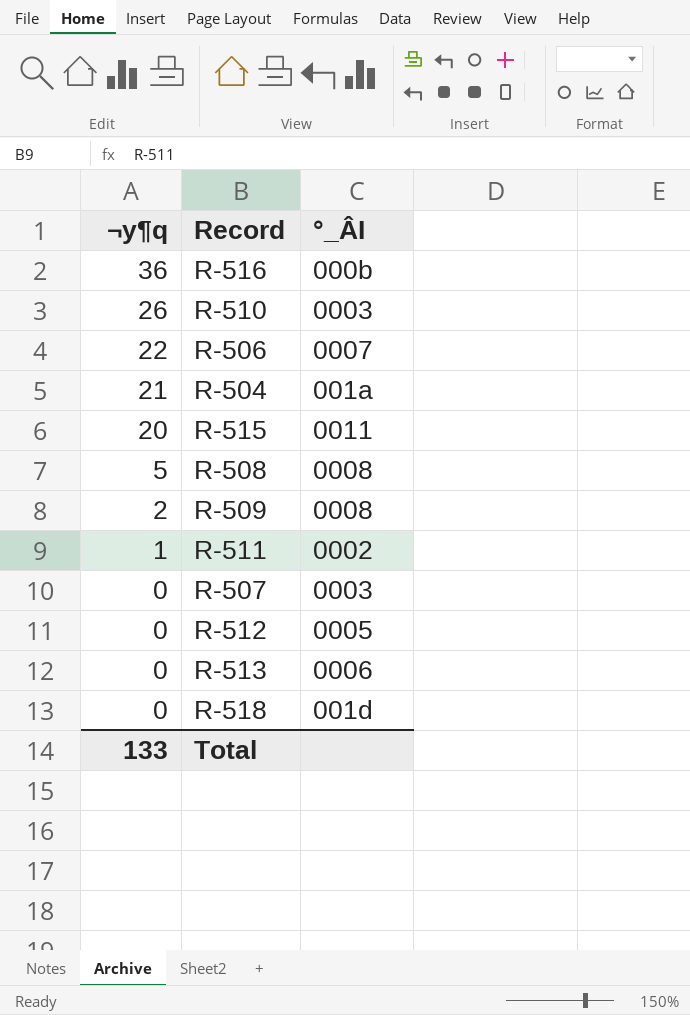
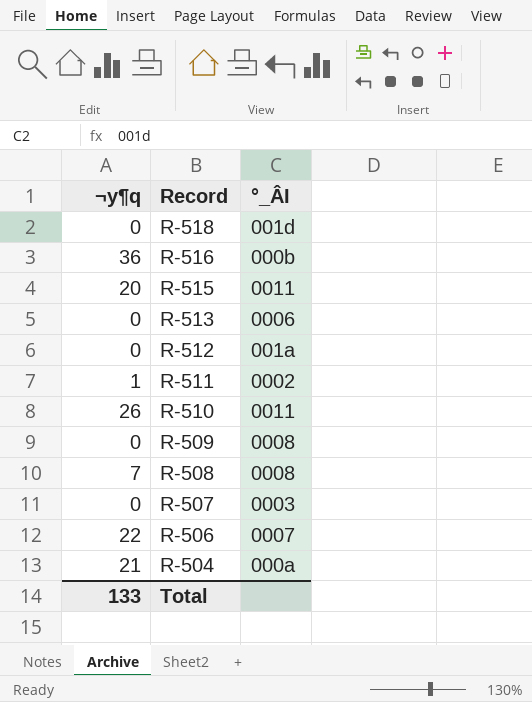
row order: ¬y¶q descending -> Record descending
R-512 | °_ÂI: 0005 -> 001a
R-510 | °_ÂI: 0003 -> 0011
R-509 | ¬y¶q: 2 -> 0
R-508 | ¬y¶q: 5 -> 7
R-504 | °_ÂI: 001a -> 000a

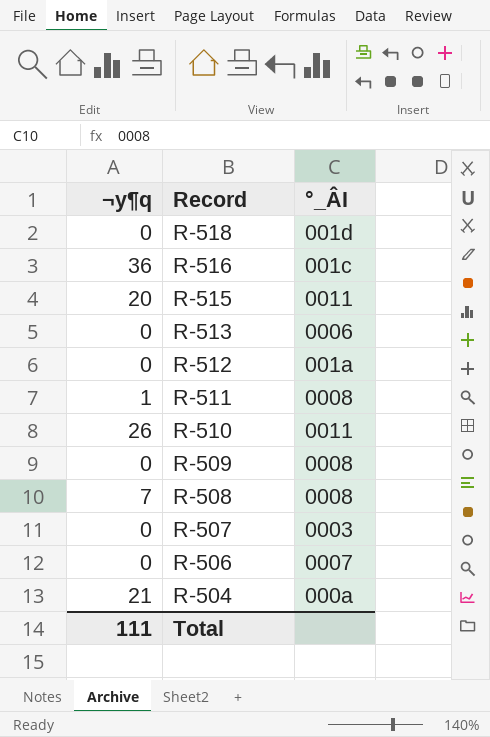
R-516 | °_ÂI: 000b -> 001c
R-511 | °_ÂI: 0002 -> 0008
R-506 | ¬y¶q: 22 -> 0
Total | ¬y¶q: 133 -> 111

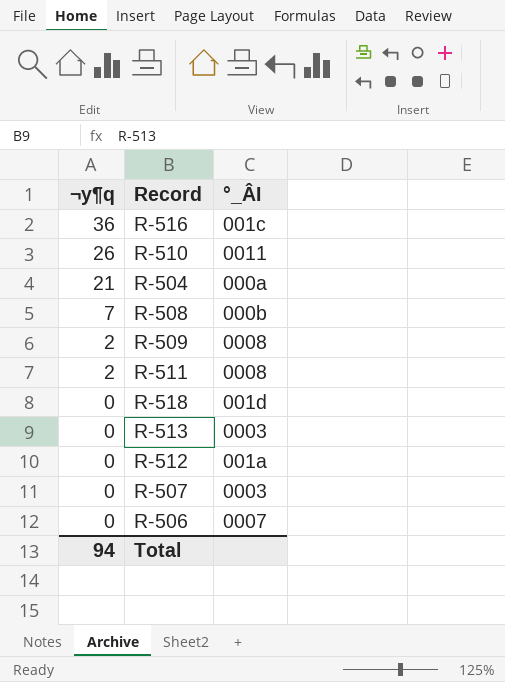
row order: Record descending -> ¬y¶q descending
row R-515: 20 | 0011 -> none
R-508 | °_ÂI: 0008 -> 000b
R-509 | ¬y¶q: 0 -> 2
R-511 | ¬y¶q: 1 -> 2
R-513 | °_ÂI: 0006 -> 0003
Total | ¬y¶q: 111 -> 94

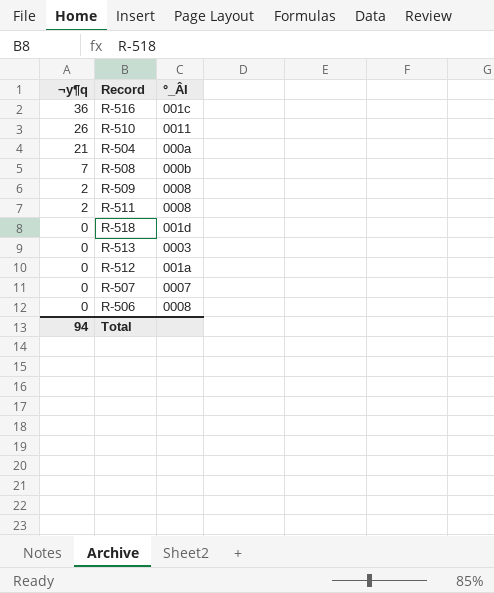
R-507 | °_ÂI: 0003 -> 0007
R-506 | °_ÂI: 0007 -> 0008

